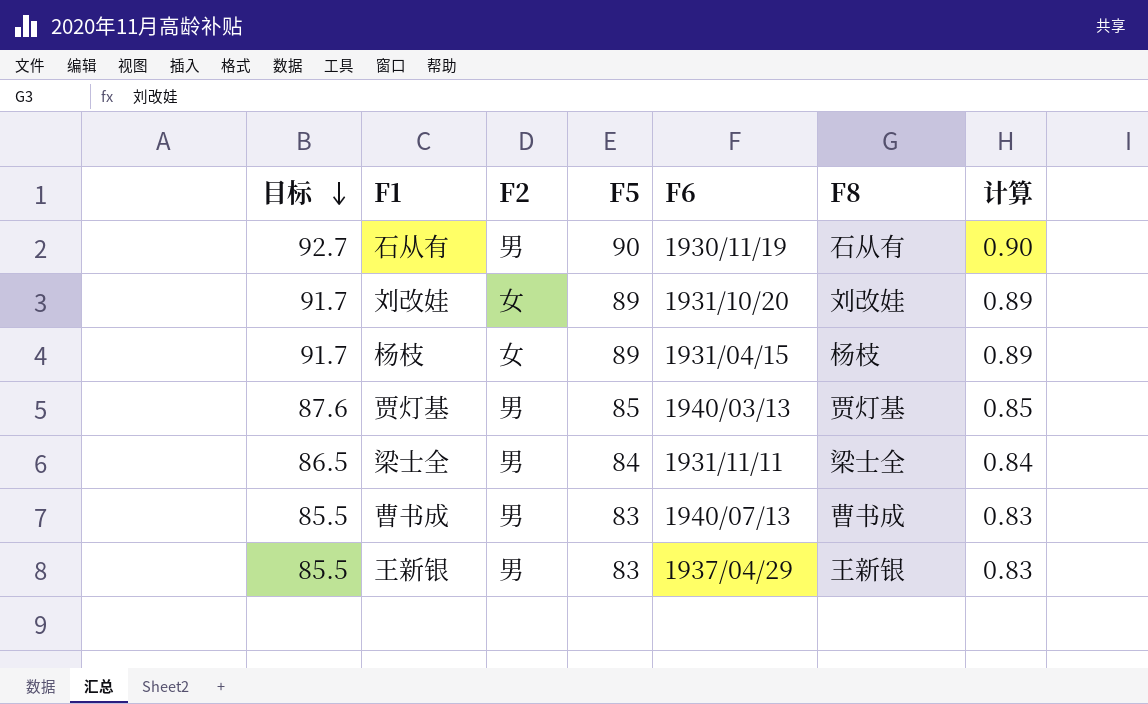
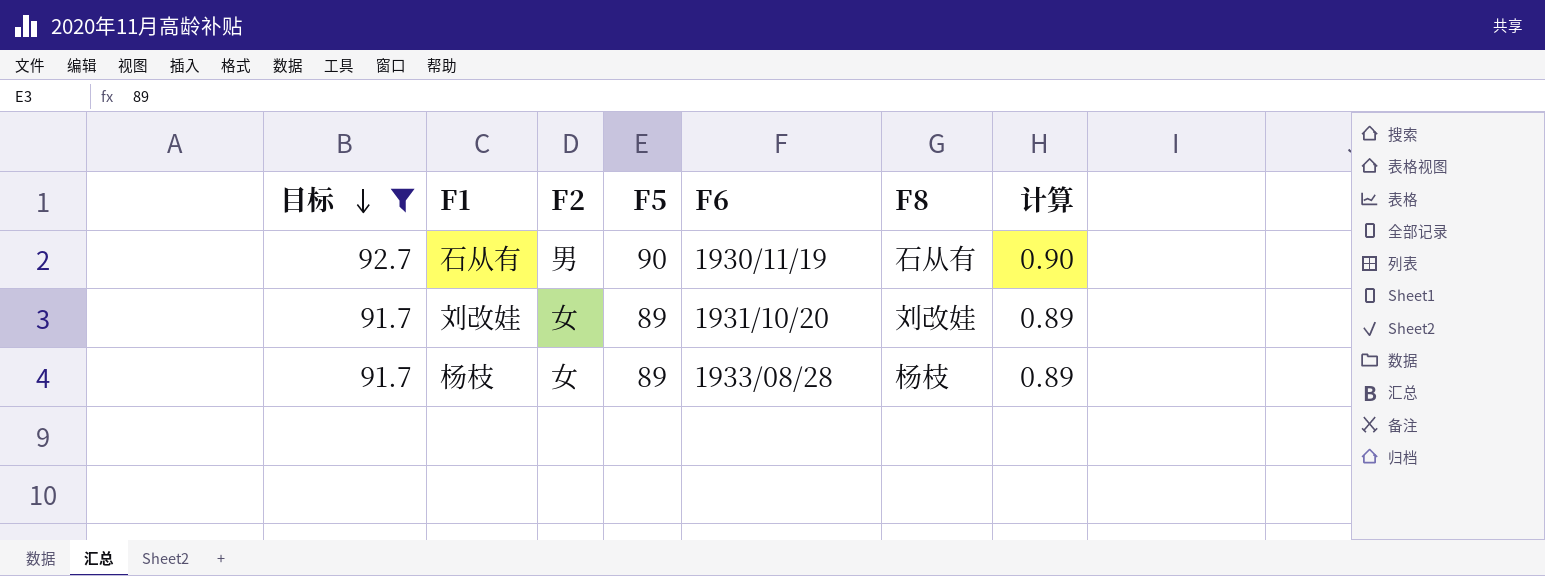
filter: none -> 目标 >= 91.7
杨枝 | F6: 1931/04/15 -> 1933/08/28

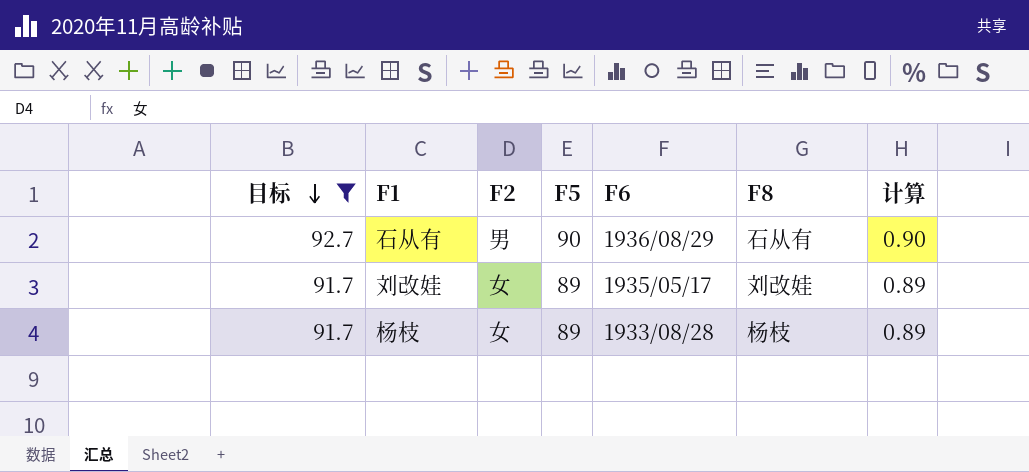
石从有 | F6: 1930/11/19 -> 1936/08/29
刘改娃 | F6: 1931/10/20 -> 1935/05/17

